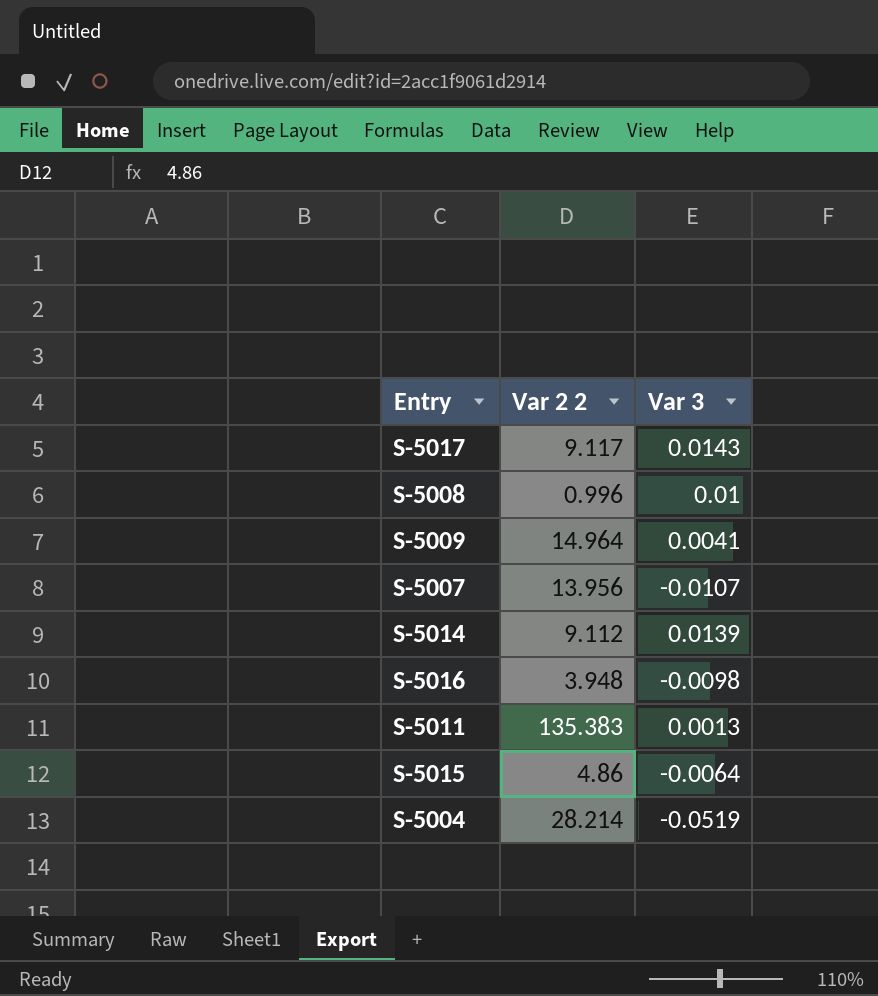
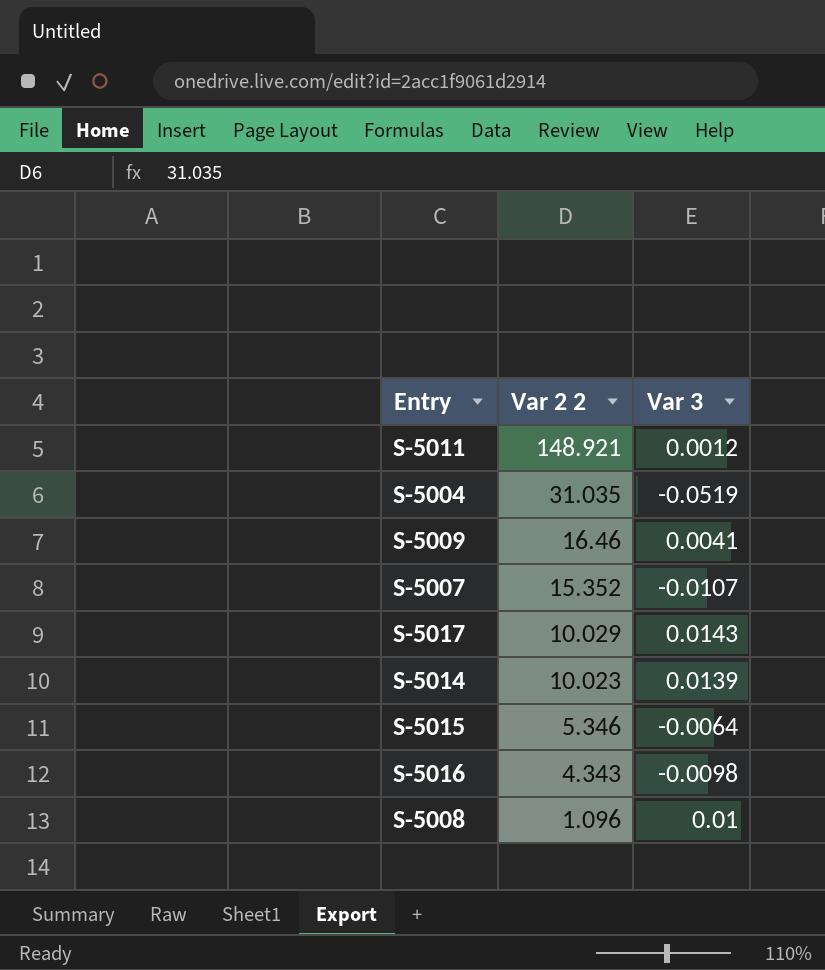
row order: none -> Var 2 2 descending
S-5011 | Var 2 2: 135.383 -> 148.921
S-5011 | Var 3: 0.0013 -> 0.0012
S-5004 | Var 2 2: 28.214 -> 31.035
S-5009 | Var 2 2: 14.964 -> 16.46
S-5007 | Var 2 2: 13.956 -> 15.352
S-5017 | Var 2 2: 9.117 -> 10.029
S-5014 | Var 2 2: 9.112 -> 10.023
S-5015 | Var 2 2: 4.86 -> 5.346
S-5016 | Var 2 2: 3.948 -> 4.343
S-5008 | Var 2 2: 0.996 -> 1.096

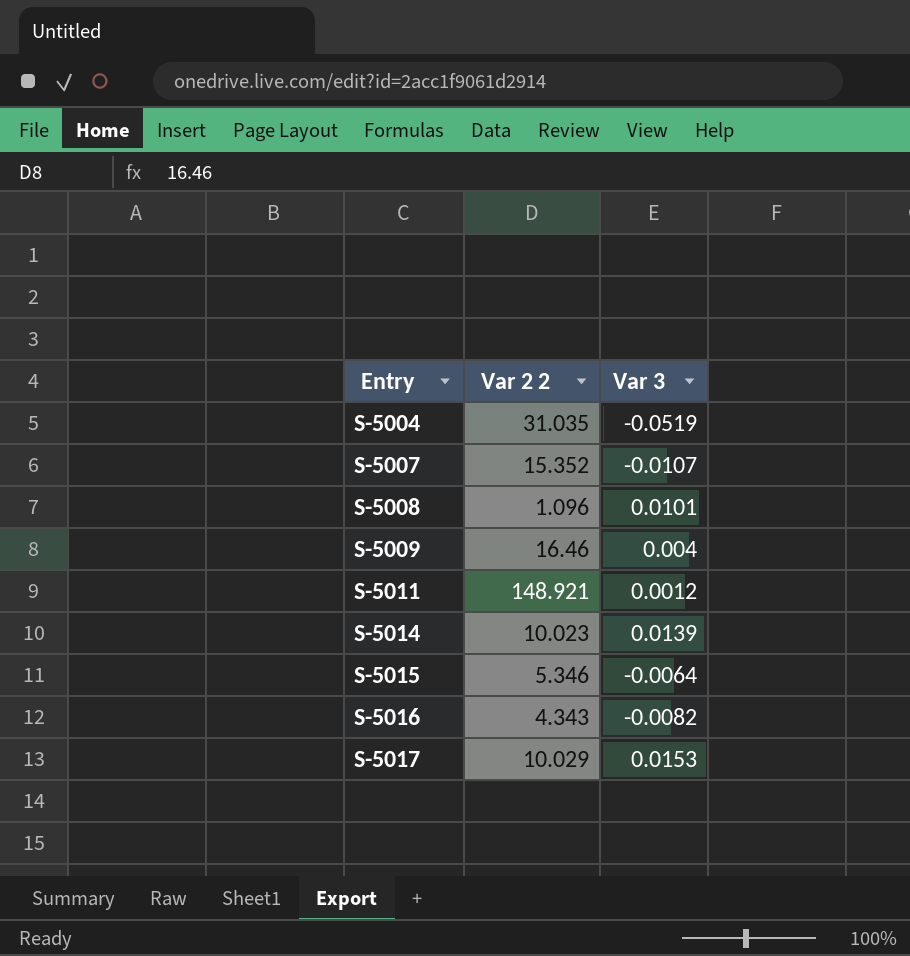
row order: Var 2 2 descending -> Entry ascending
S-5008 | Var 3: 0.01 -> 0.0101
S-5009 | Var 3: 0.0041 -> 0.004
S-5016 | Var 3: -0.0098 -> -0.0082
S-5017 | Var 3: 0.0143 -> 0.0153

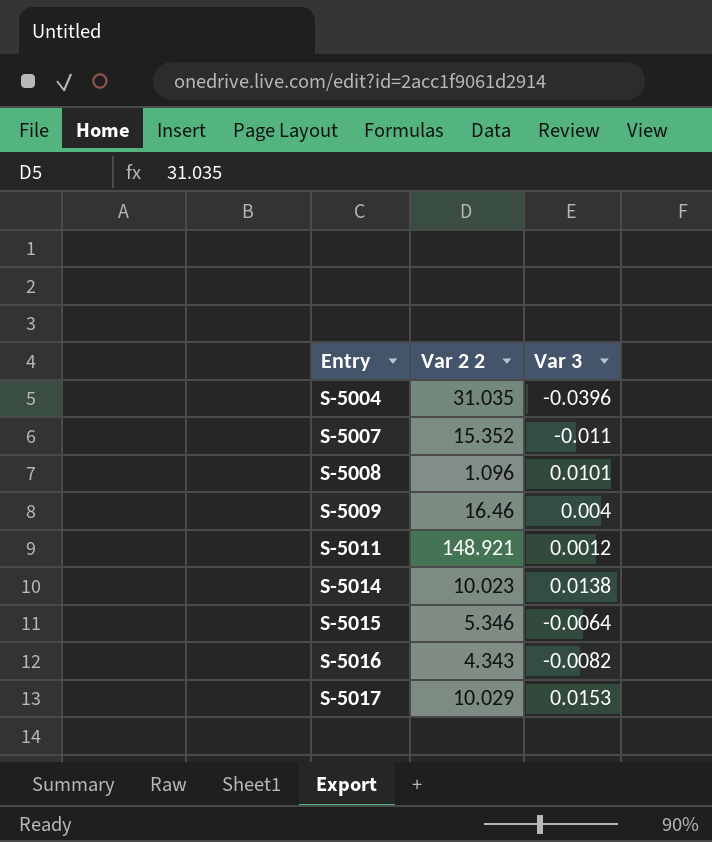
S-5004 | Var 3: -0.0519 -> -0.0396
S-5007 | Var 3: -0.0107 -> -0.011
S-5014 | Var 3: 0.0139 -> 0.0138

